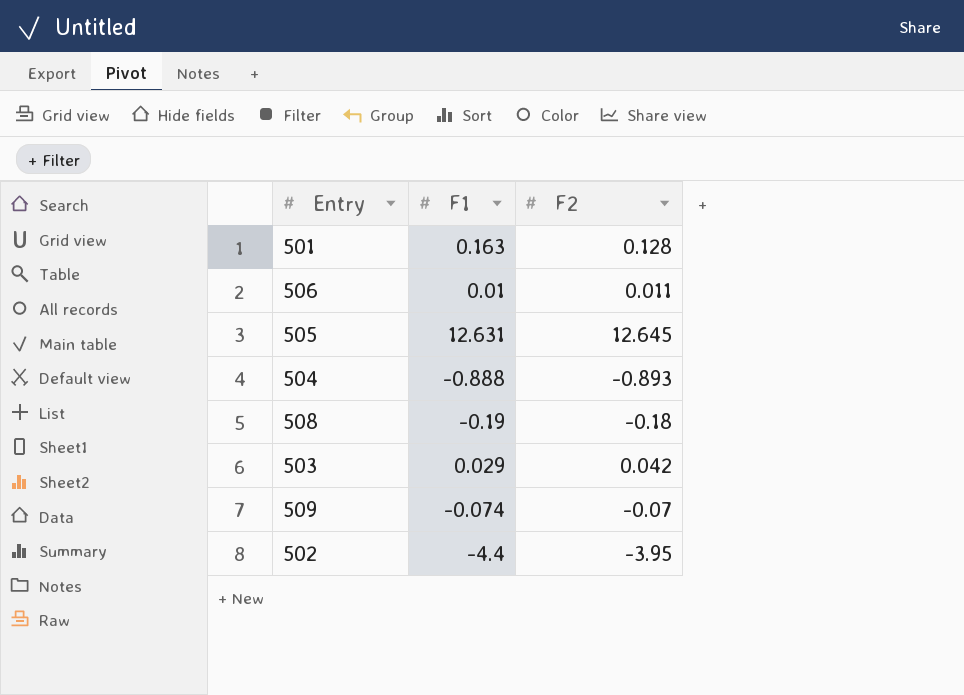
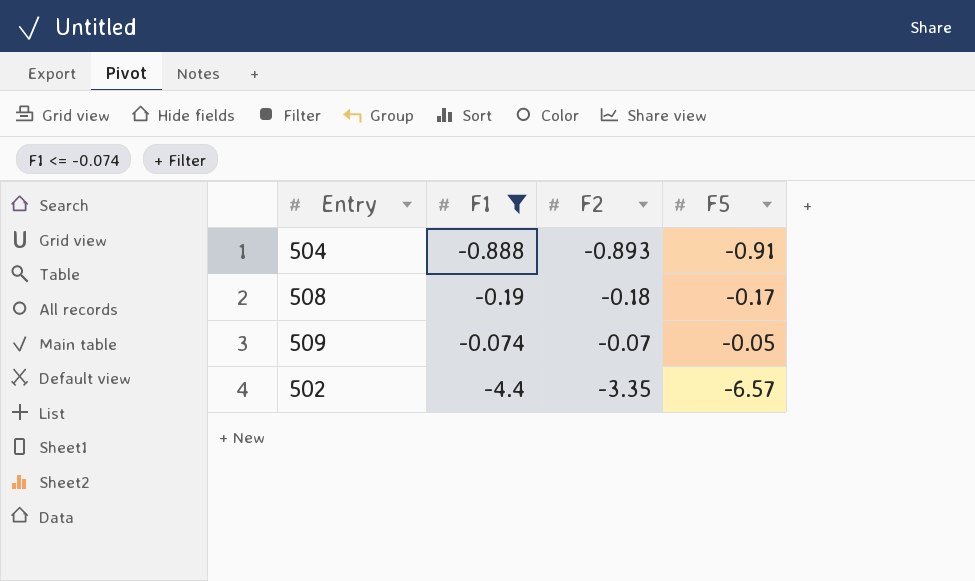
filter: none -> F1 <= -0.074
column F5 | position: none -> 4
502 | F2: -3.95 -> -3.35

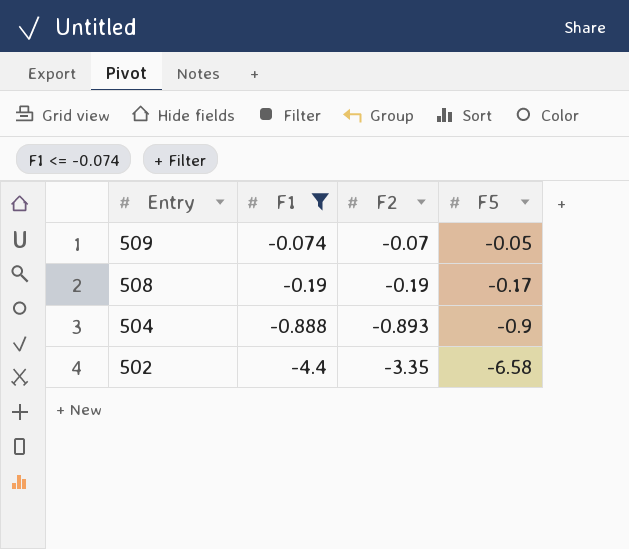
row order: none -> Entry descending
508 | F2: -0.18 -> -0.19
504 | F5: -0.91 -> -0.9
502 | F5: -6.57 -> -6.58

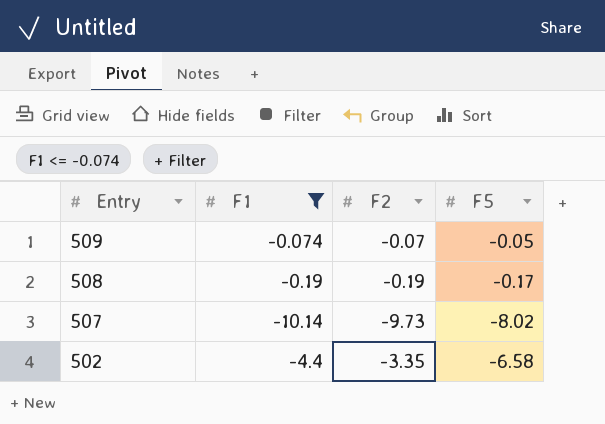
row 504: -0.888 | -0.893 | -0.9 -> none
row 507: none -> -10.14 | -9.73 | -8.02

